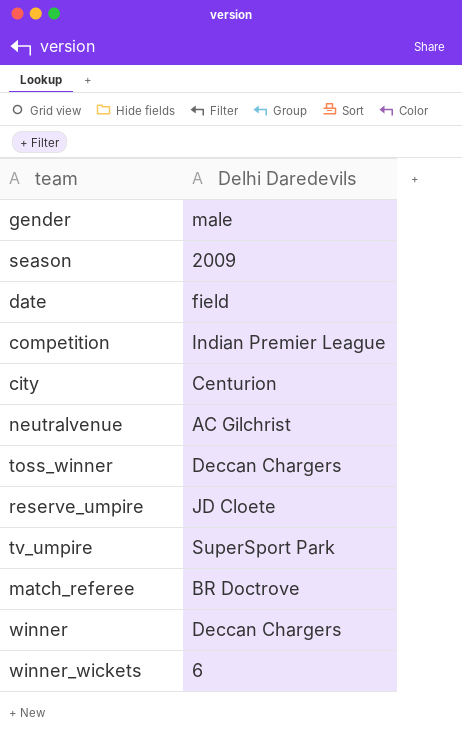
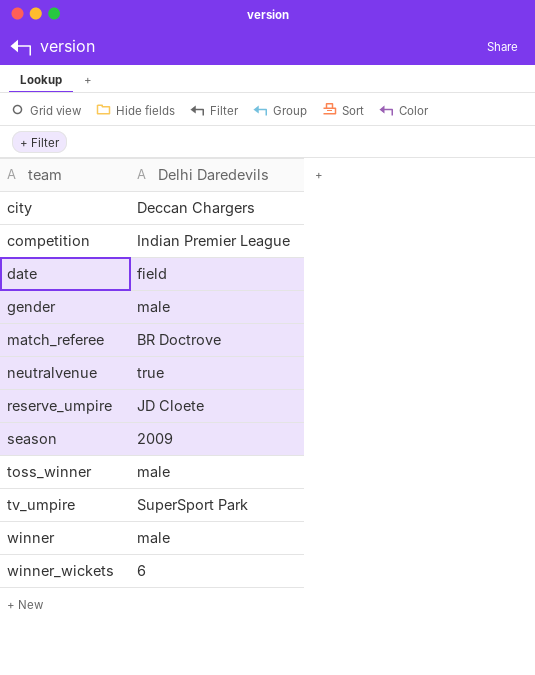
row order: none -> team ascending
city | Delhi Daredevils: Centurion -> Deccan Chargers
neutralvenue | Delhi Daredevils: AC Gilchrist -> true
toss_winner | Delhi Daredevils: Deccan Chargers -> male
winner | Delhi Daredevils: Deccan Chargers -> male

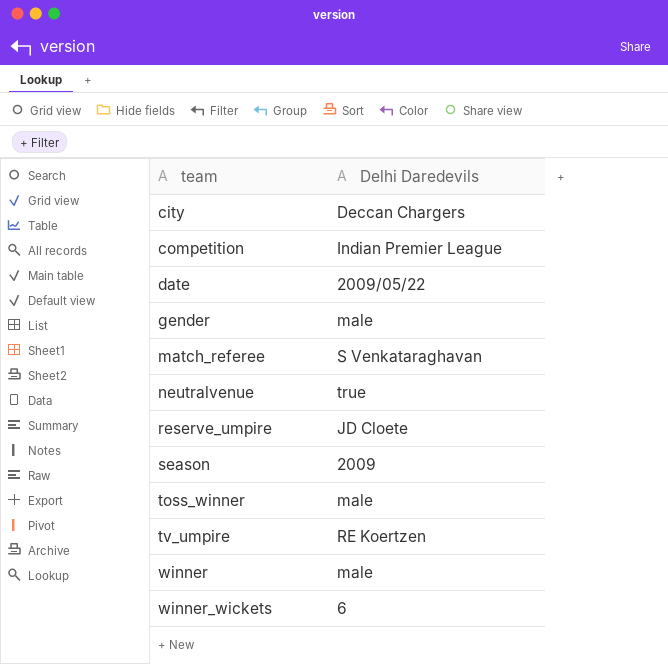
date | Delhi Daredevils: field -> 2009/05/22
match_referee | Delhi Daredevils: BR Doctrove -> S Venkataraghavan
tv_umpire | Delhi Daredevils: SuperSport Park -> RE Koertzen

